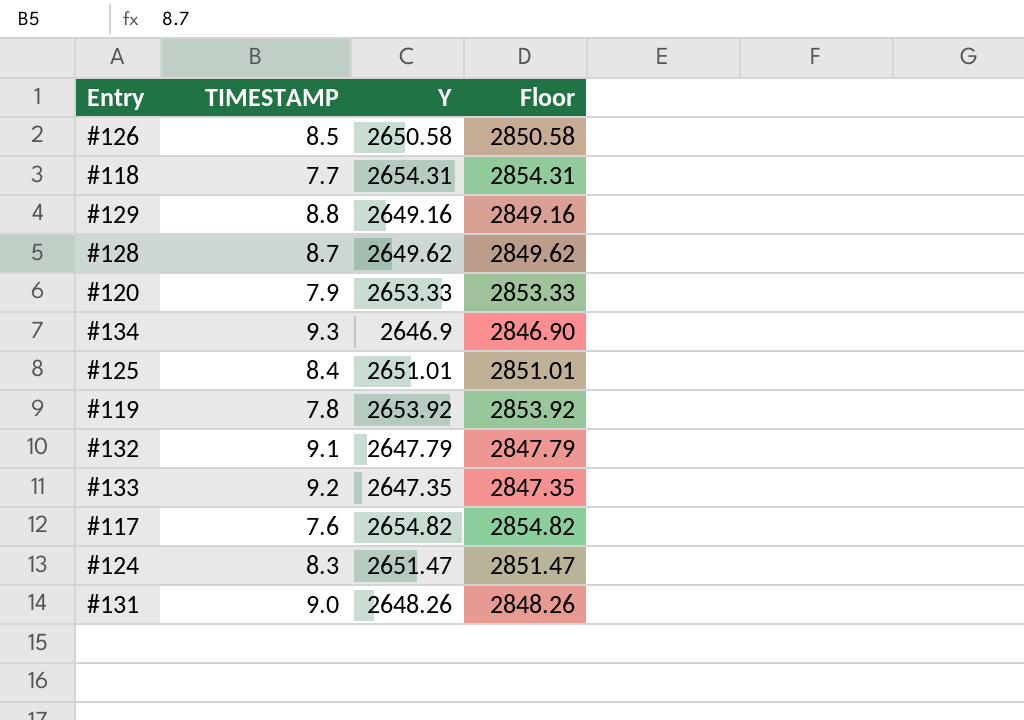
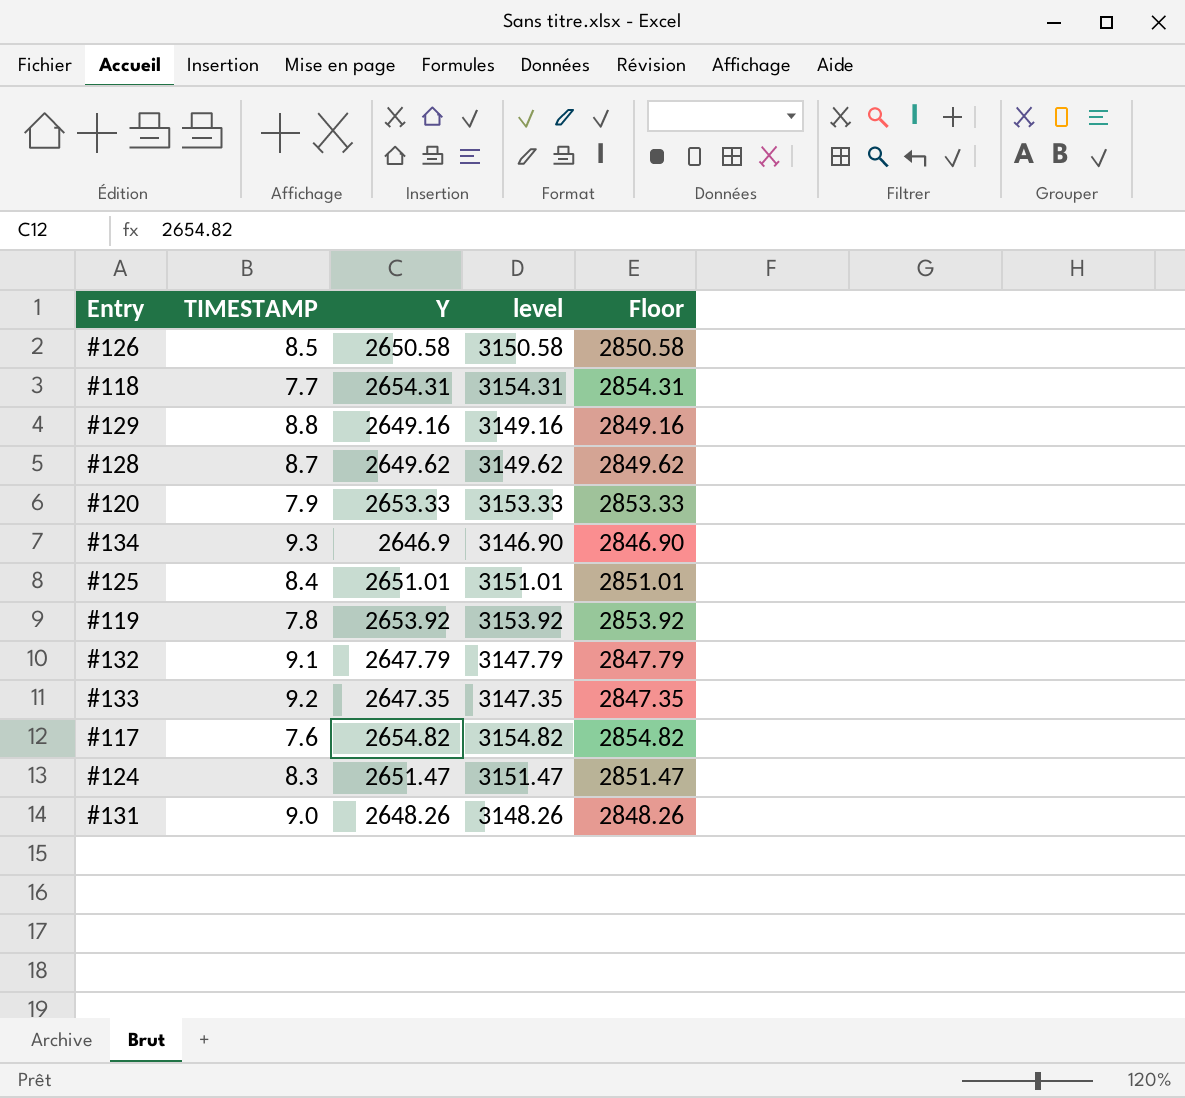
column level | formula: none -> [Y] + 500

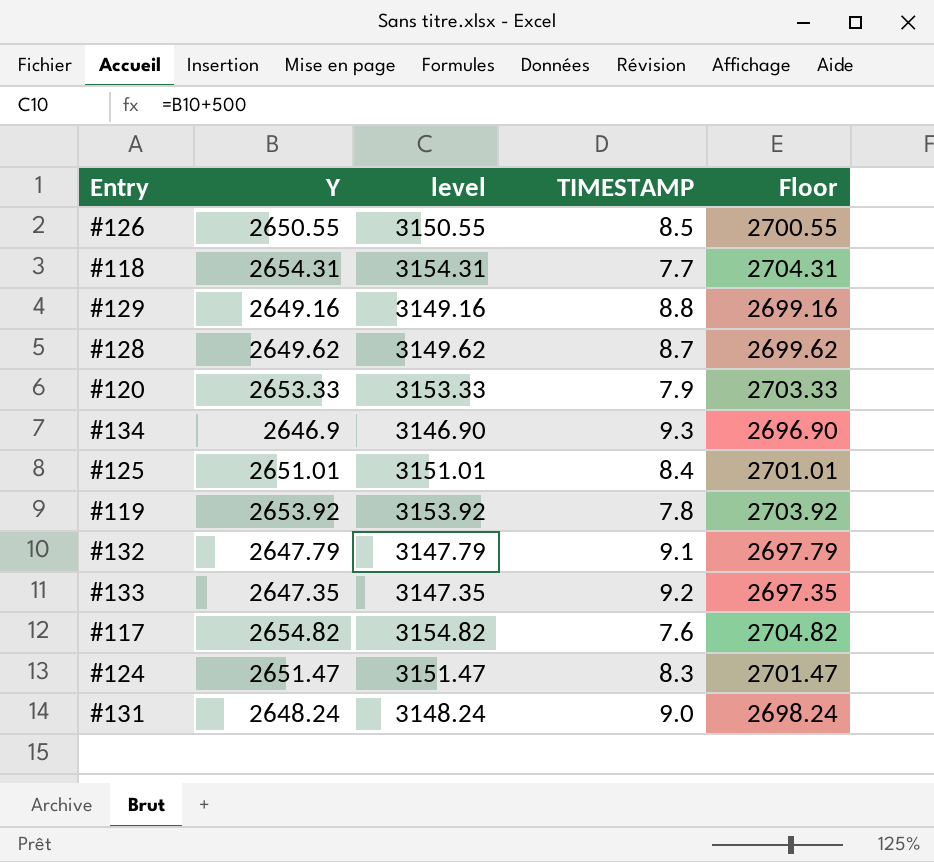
column TIMESTAMP | position: 2 -> 4
column Floor | formula: [Y] + 200 -> [Y] + 50
#126 | Y: 2650.58 -> 2650.55
#126 | level: 3150.58 -> 3150.55
#131 | Y: 2648.26 -> 2648.24
#131 | level: 3148.26 -> 3148.24

